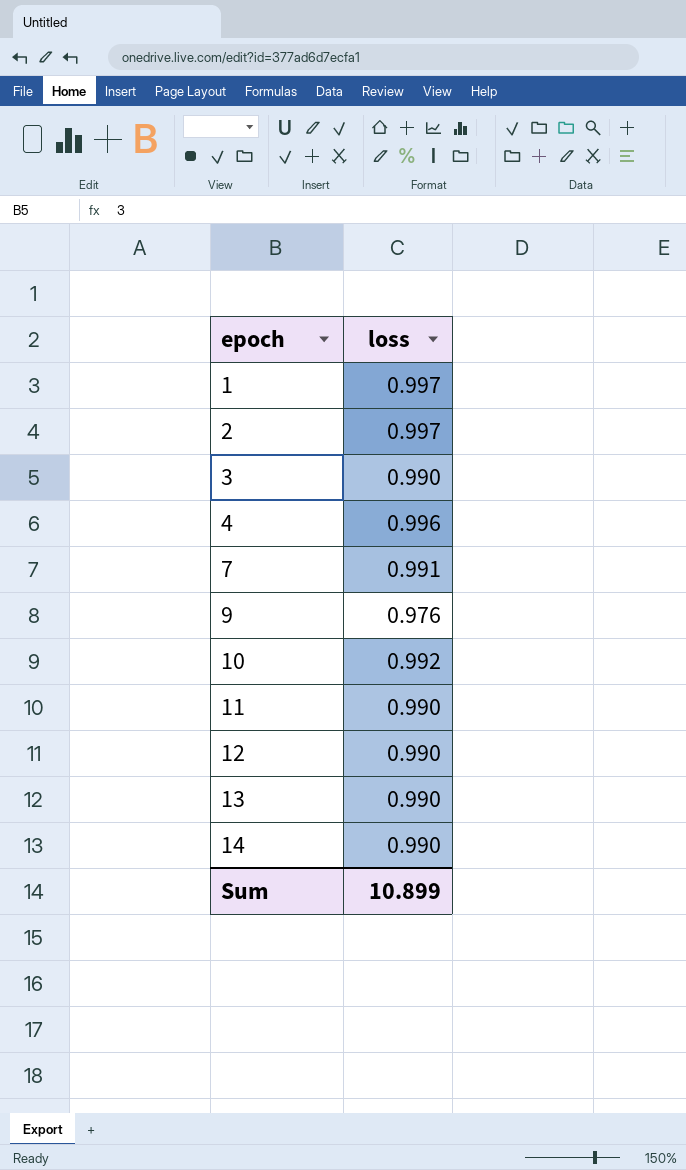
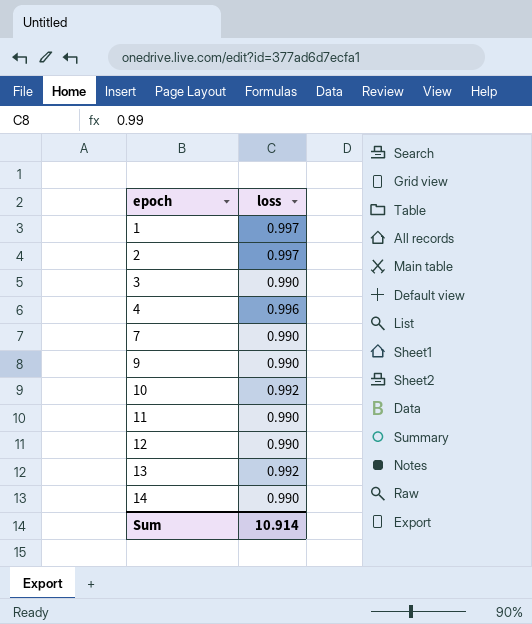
7 | loss: 0.991 -> 0.990
9 | loss: 0.976 -> 0.990
13 | loss: 0.990 -> 0.992
Sum | loss: 10.899 -> 10.914

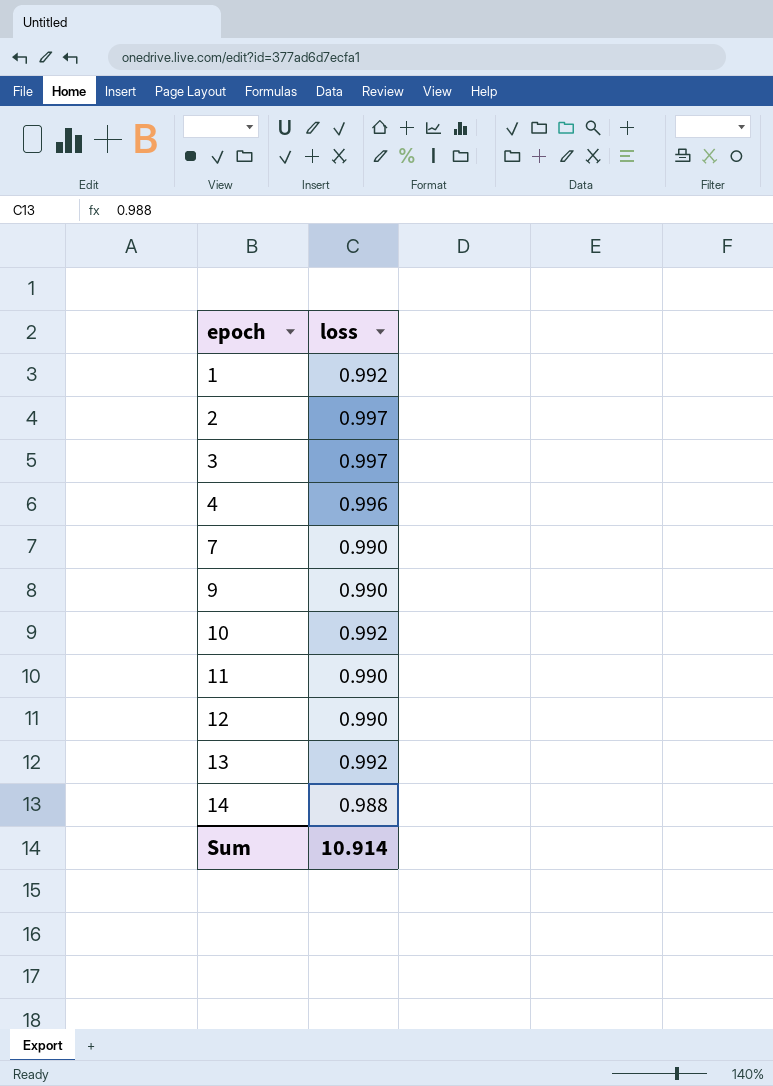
1 | loss: 0.997 -> 0.992
3 | loss: 0.990 -> 0.997
14 | loss: 0.990 -> 0.988

